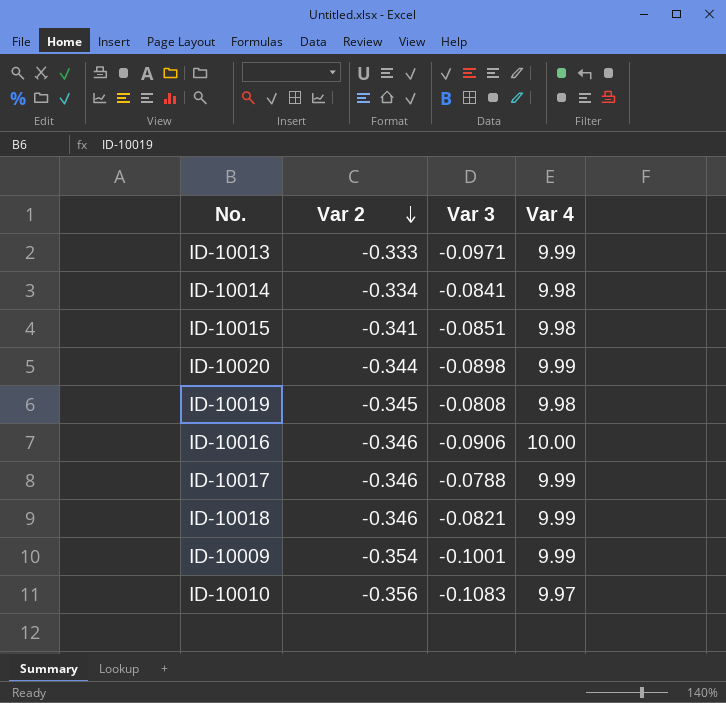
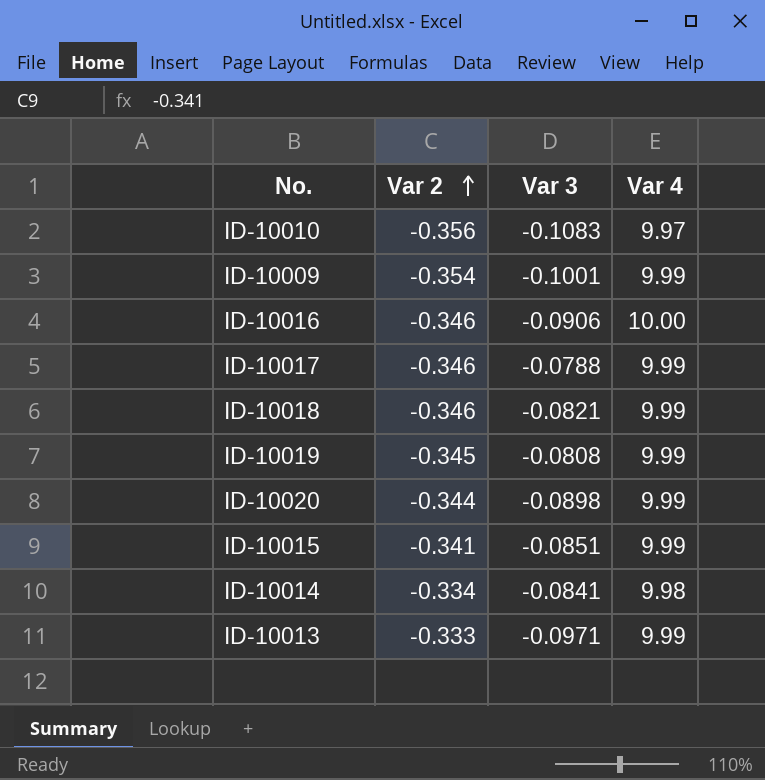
row order: Var 2 descending -> Var 2 ascending
ID-10019 | Var 4: 9.98 -> 9.99
ID-10015 | Var 4: 9.98 -> 9.99

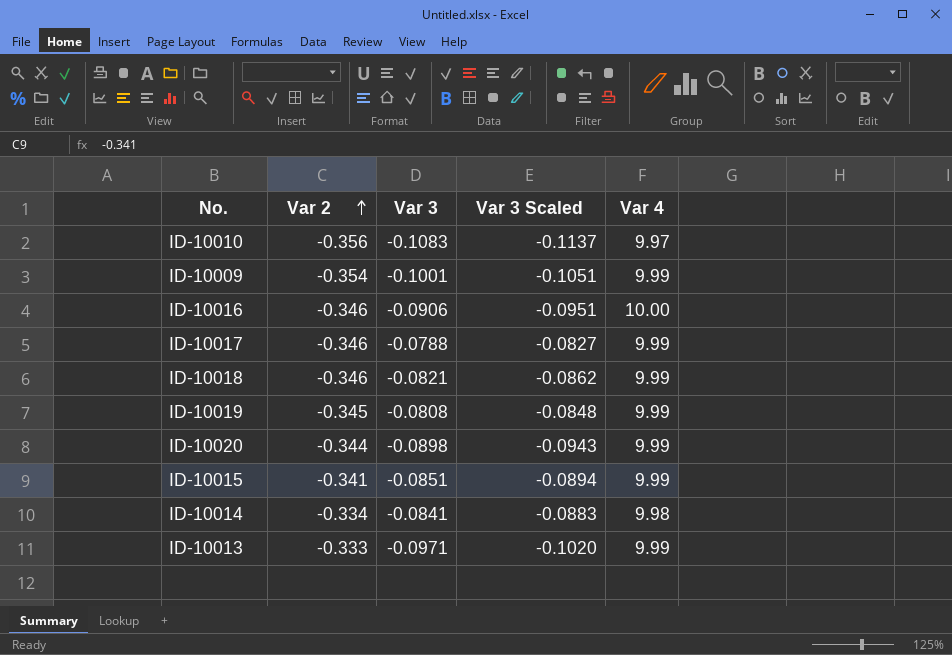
column Var 3 Scaled | formula: none -> [Var 3] * 1.05

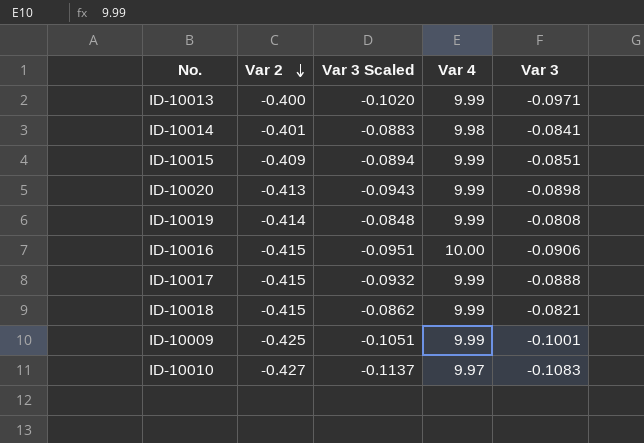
row order: Var 2 ascending -> Var 2 descending
column Var 3 | position: 3 -> 5
ID-10013 | Var 2: -0.333 -> -0.400
ID-10014 | Var 2: -0.334 -> -0.401
ID-10015 | Var 2: -0.341 -> -0.409
ID-10020 | Var 2: -0.344 -> -0.413
ID-10019 | Var 2: -0.345 -> -0.414
ID-10016 | Var 2: -0.346 -> -0.415
ID-10017 | Var 2: -0.346 -> -0.415
ID-10017 | Var 3 Scaled: -0.0827 -> -0.0932
ID-10017 | Var 3: -0.0788 -> -0.0888
ID-10018 | Var 2: -0.346 -> -0.415
ID-10009 | Var 2: -0.354 -> -0.425
ID-10010 | Var 2: -0.356 -> -0.427

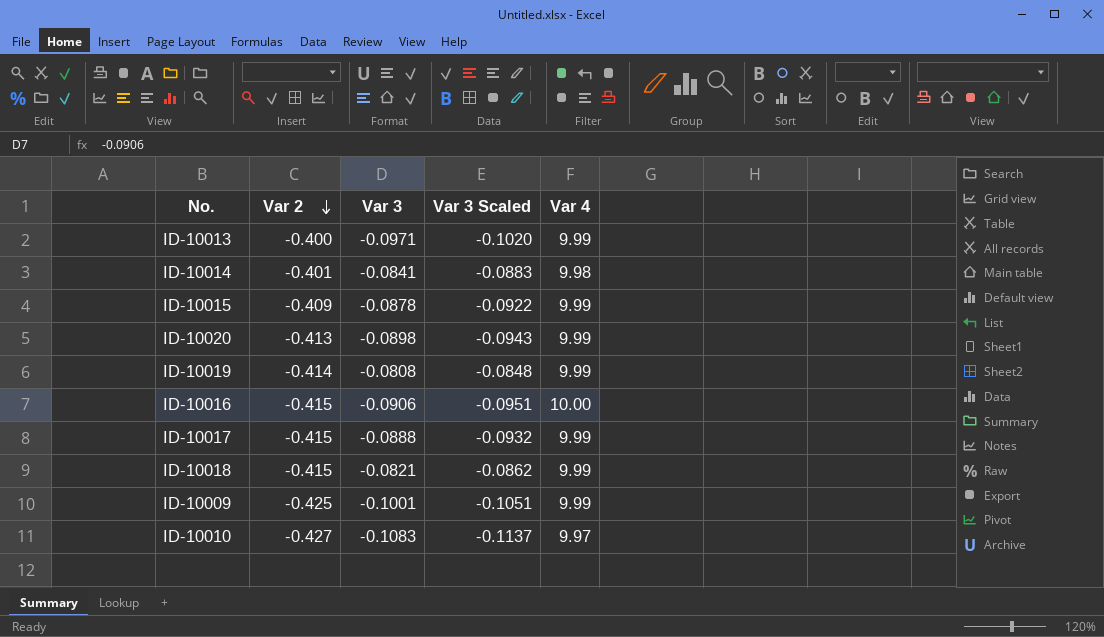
column Var 3 | position: 5 -> 3
ID-10015 | Var 3: -0.0851 -> -0.0878
ID-10015 | Var 3 Scaled: -0.0894 -> -0.0922

